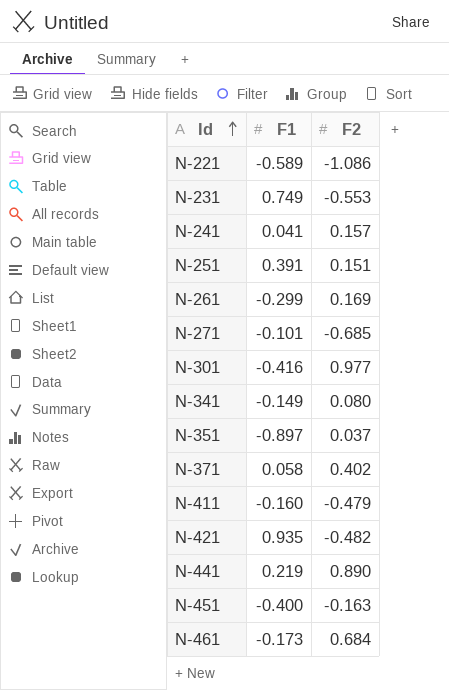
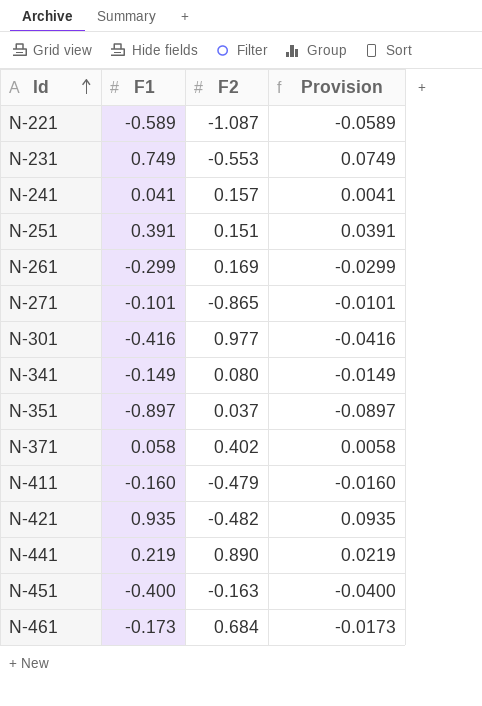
column Provision | formula: none -> [F1] * 0.1
N-221 | F2: -1.086 -> -1.087
N-271 | F2: -0.685 -> -0.865

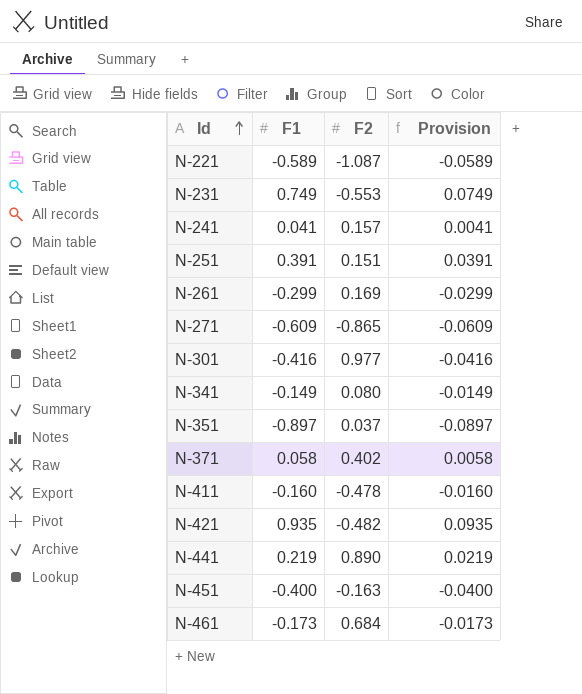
N-271 | F1: -0.101 -> -0.609
N-271 | Provision: -0.0101 -> -0.0609
N-411 | F2: -0.479 -> -0.478

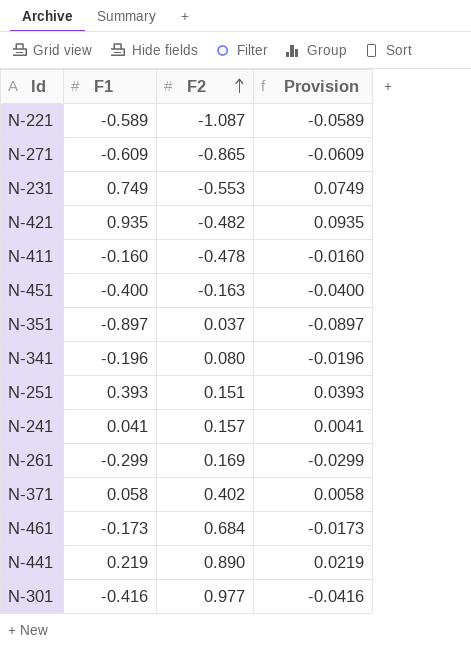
row order: Id ascending -> F2 ascending
N-341 | F1: -0.149 -> -0.196
N-341 | Provision: -0.0149 -> -0.0196
N-251 | F1: 0.391 -> 0.393
N-251 | Provision: 0.0391 -> 0.0393

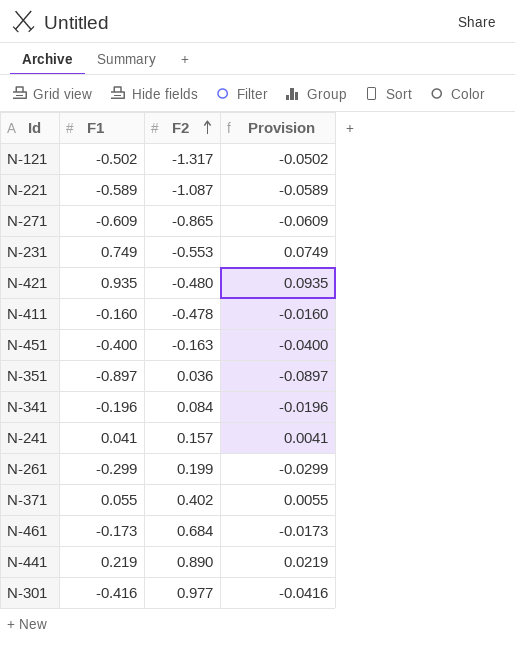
row N-251: 0.393 | 0.151 | 0.0393 -> none
row N-121: none -> -0.502 | -1.317 | -0.0502
N-421 | F2: -0.482 -> -0.480
N-351 | F2: 0.037 -> 0.036
N-341 | F2: 0.080 -> 0.084
N-261 | F2: 0.169 -> 0.199
N-371 | F1: 0.058 -> 0.055
N-371 | Provision: 0.0058 -> 0.0055

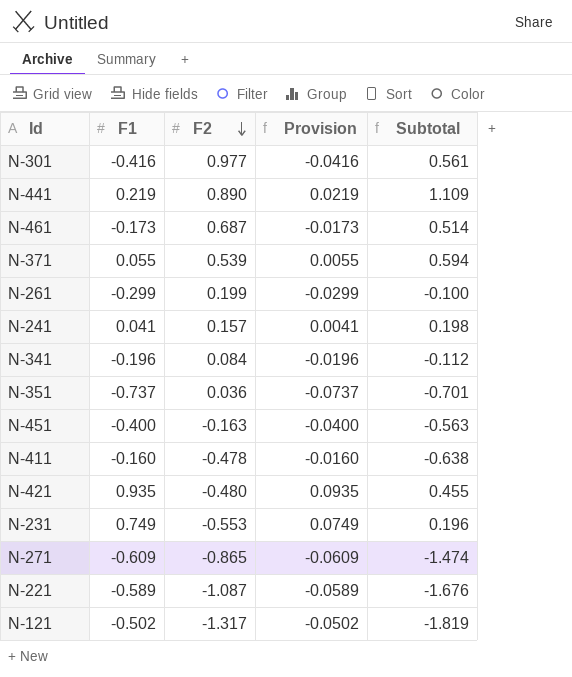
row order: F2 ascending -> F2 descending
column Subtotal | formula: none -> [F1] + [F2]
N-461 | F2: 0.684 -> 0.687
N-371 | F2: 0.402 -> 0.539
N-351 | F1: -0.897 -> -0.737
N-351 | Provision: -0.0897 -> -0.0737

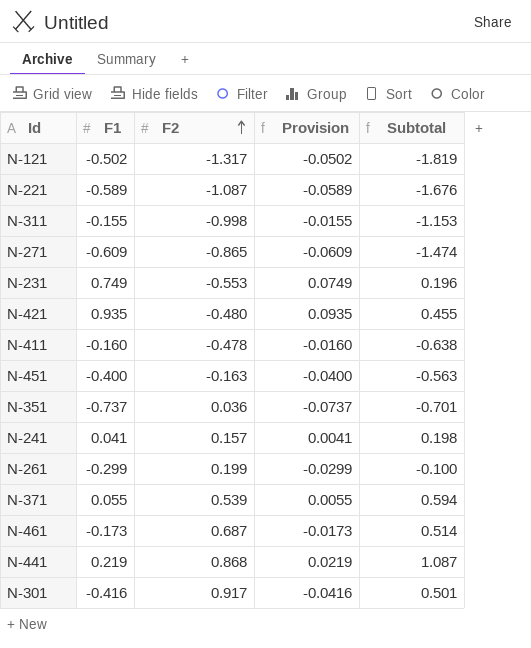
row order: F2 descending -> F2 ascending
row N-341: -0.196 | 0.084 | -0.0196 | -0.112 -> none
row N-311: none -> -0.155 | -0.998 | -0.0155 | -1.153
N-441 | F2: 0.890 -> 0.868
N-441 | Subtotal: 1.109 -> 1.087
N-301 | F2: 0.977 -> 0.917
N-301 | Subtotal: 0.561 -> 0.501

